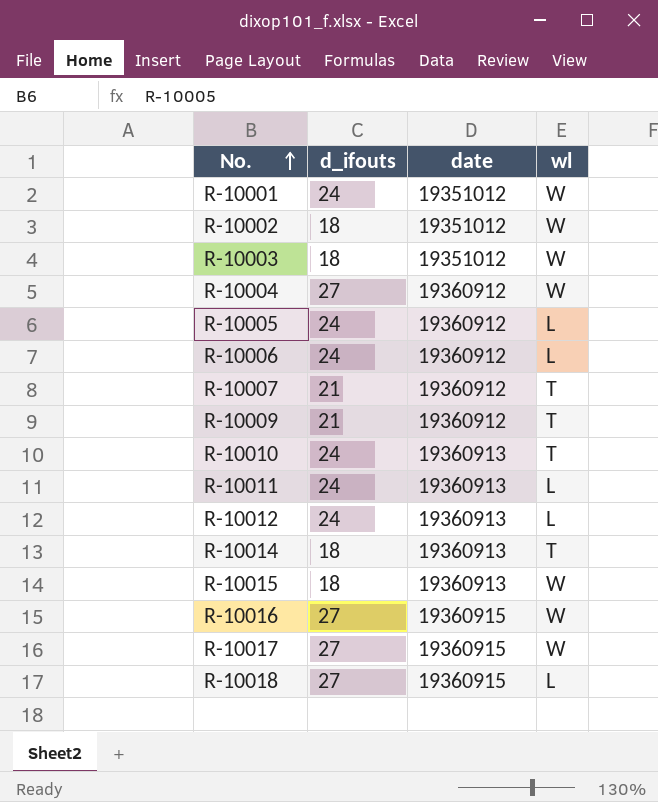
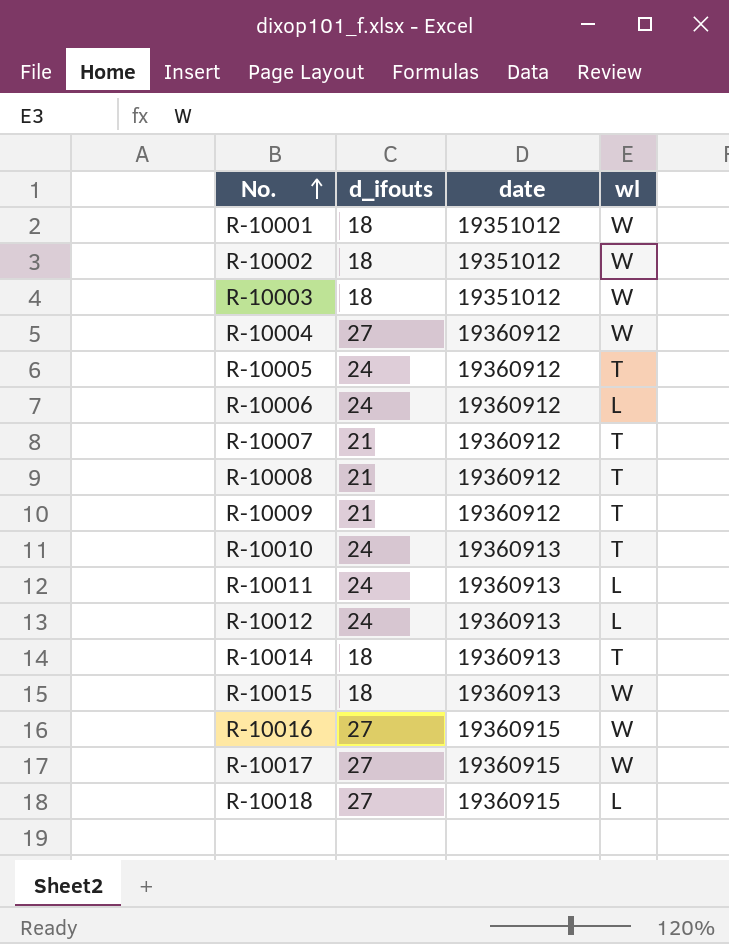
R-10001 | d_ifouts: 24 -> 18
R-10005 | wl: L -> T
row R-10008: none -> 21 | 19360912 | T

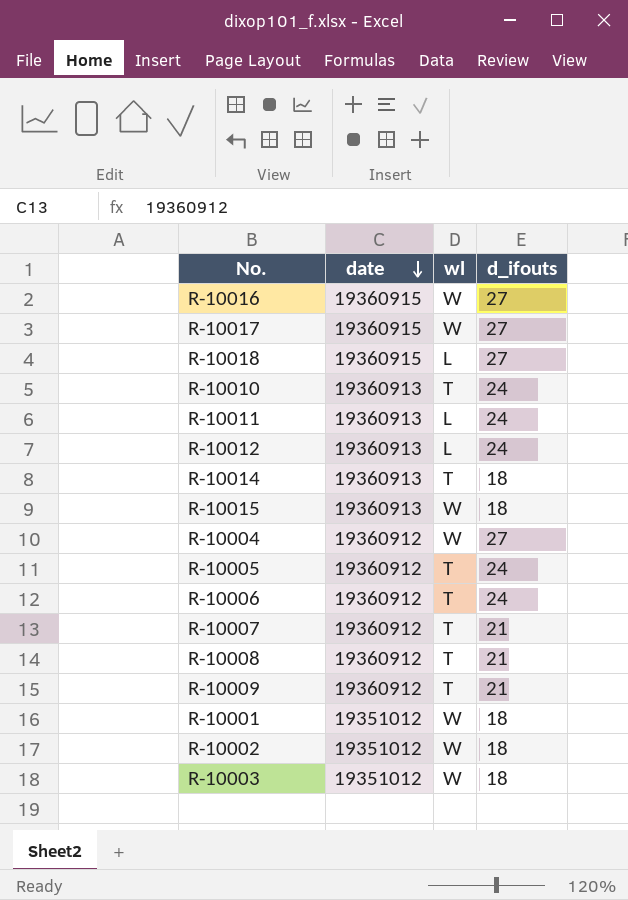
row order: No. ascending -> date descending
column d_ifouts | position: 2 -> 4
R-10006 | wl: L -> T

